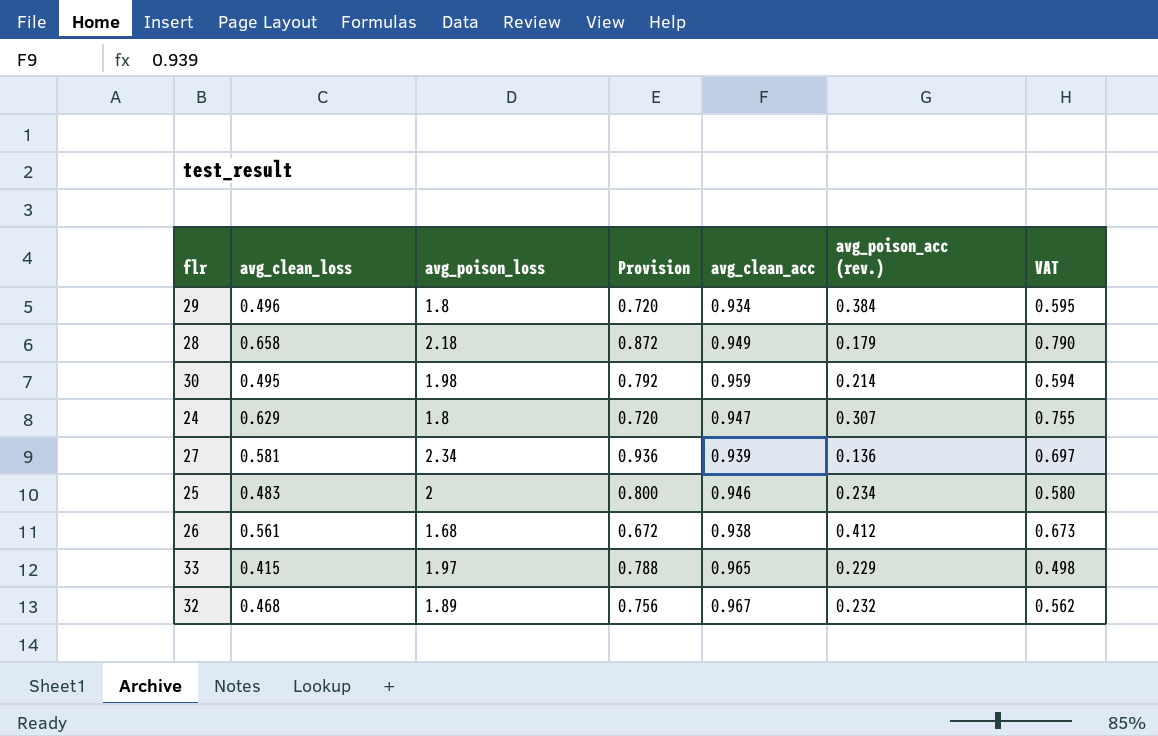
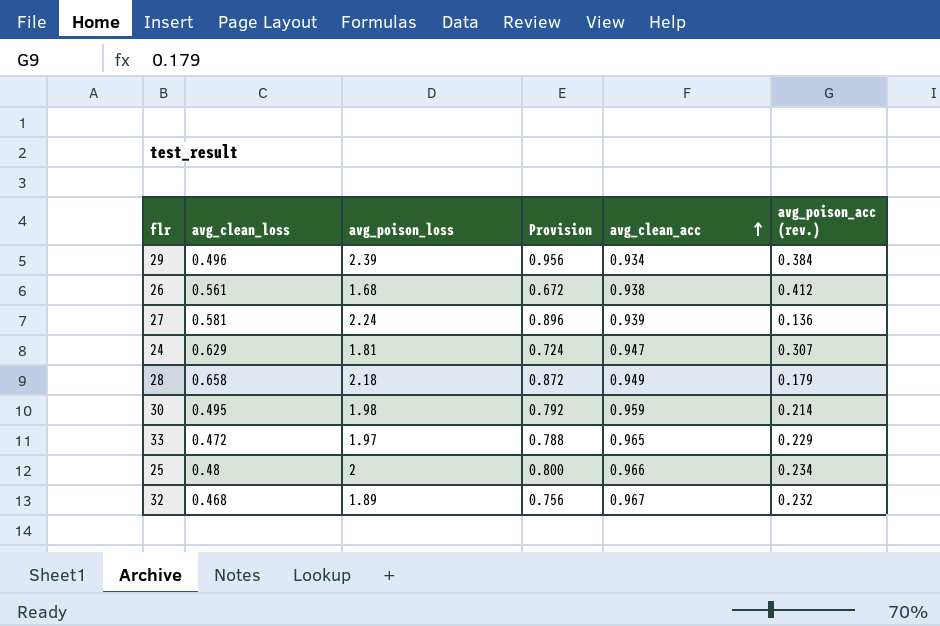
row order: none -> avg_clean_acc ascending
column VAT | formula: [avg_clean_loss] * 1.2 -> none
29 | avg_poison_loss: 1.8 -> 2.39
29 | Provision: 0.720 -> 0.956
27 | avg_poison_loss: 2.34 -> 2.24
27 | Provision: 0.936 -> 0.896
24 | avg_poison_loss: 1.8 -> 1.81
24 | Provision: 0.720 -> 0.724
33 | avg_clean_loss: 0.415 -> 0.472
25 | avg_clean_loss: 0.483 -> 0.48
25 | avg_clean_acc: 0.946 -> 0.966

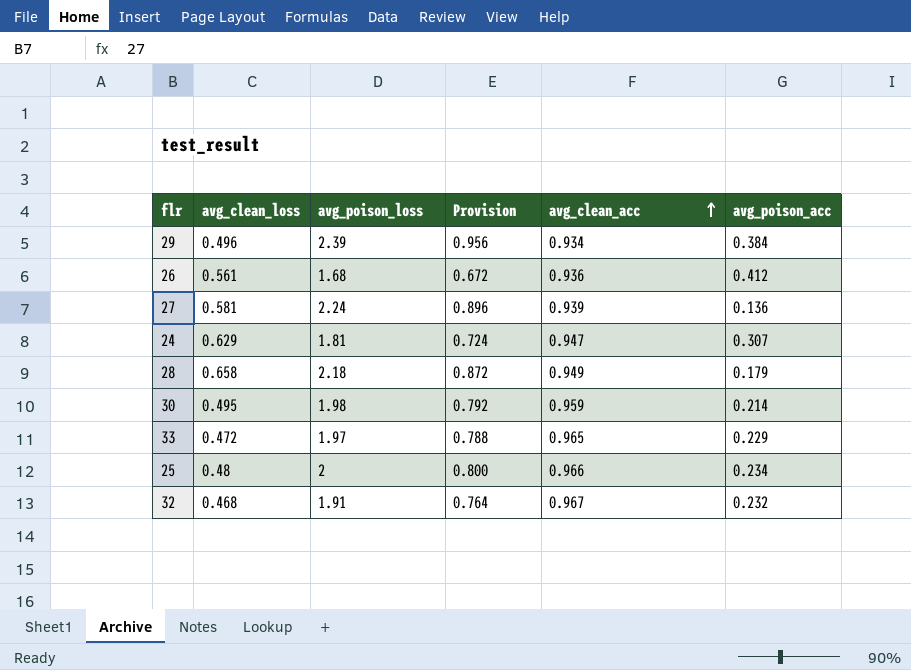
column name: avg_poison_acc (rev.) -> avg_poison_acc
26 | avg_clean_acc: 0.938 -> 0.936
32 | avg_poison_loss: 1.89 -> 1.91
32 | Provision: 0.756 -> 0.764

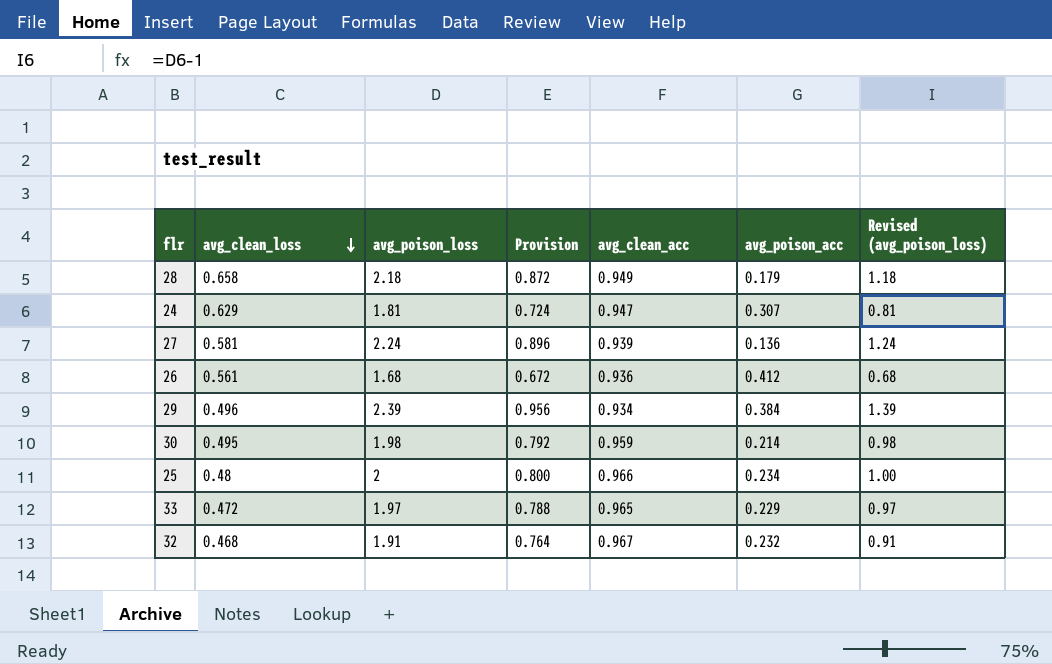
row order: avg_clean_acc ascending -> avg_clean_loss descending
column Revised (avg_poison_loss) | formula: none -> [avg_poison_loss] - 1

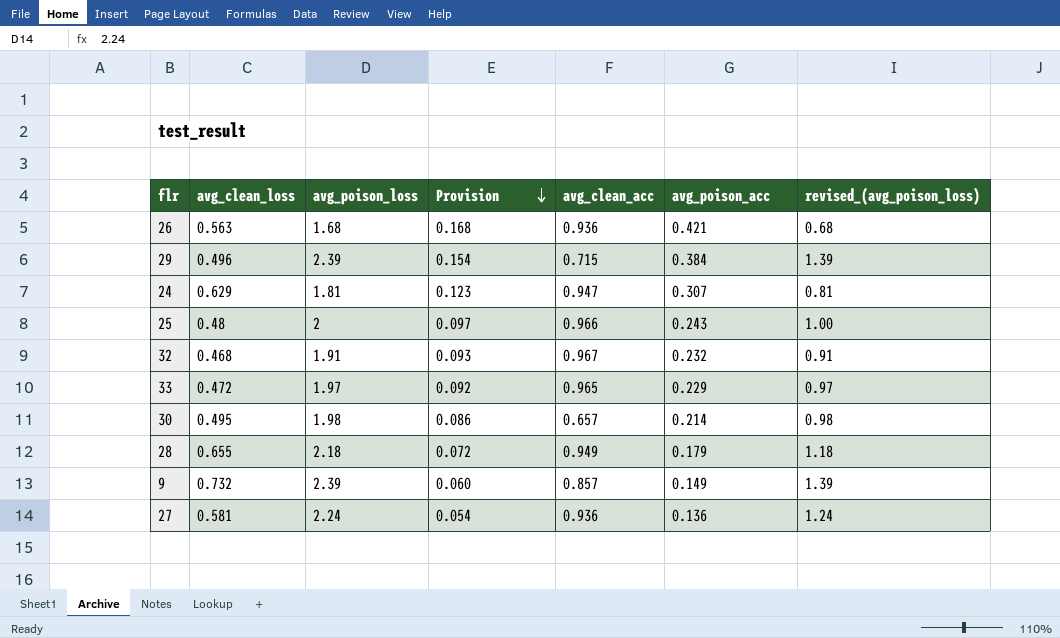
row order: avg_clean_loss descending -> Provision descending
column Provision | formula: [avg_poison_loss] * 0.4 -> [avg_poison_acc] * 0.4
column name: Revised (avg_poison_loss) -> revised_(avg_poison_loss)
26 | avg_clean_loss: 0.561 -> 0.563
26 | avg_poison_acc: 0.412 -> 0.421
29 | avg_clean_acc: 0.934 -> 0.715
25 | avg_poison_acc: 0.234 -> 0.243
30 | avg_clean_acc: 0.959 -> 0.657
28 | avg_clean_loss: 0.658 -> 0.655
row 9: none -> 0.732 | 2.39 | 0.060 | 0.857 | 0.149 | 1.39
27 | avg_clean_acc: 0.939 -> 0.936

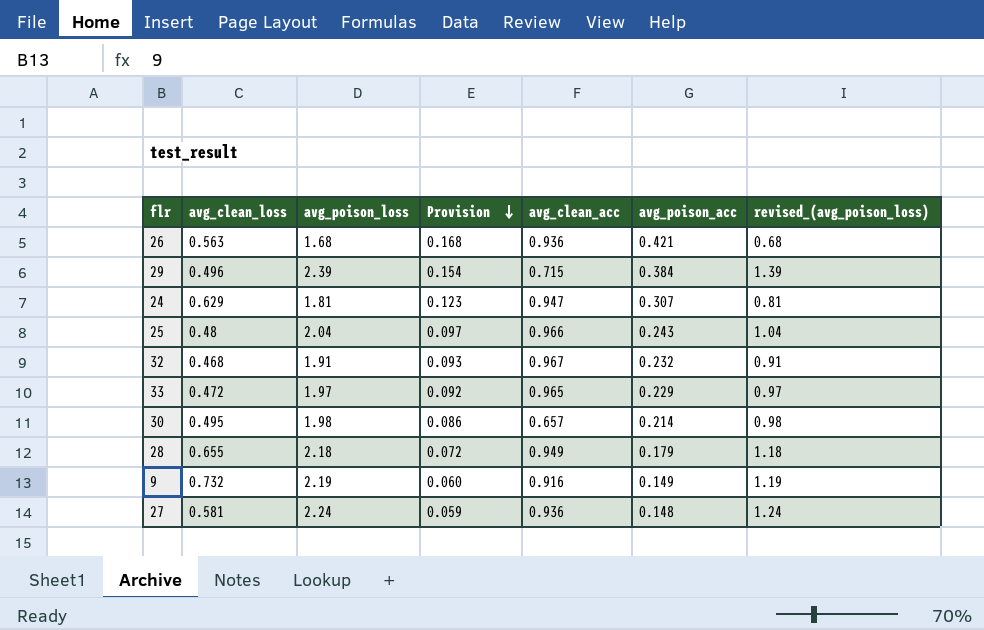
25 | avg_poison_loss: 2 -> 2.04
25 | revised_(avg_poison_loss): 1.00 -> 1.04
9 | avg_poison_loss: 2.39 -> 2.19
9 | avg_clean_acc: 0.857 -> 0.916
9 | revised_(avg_poison_loss): 1.39 -> 1.19
27 | Provision: 0.054 -> 0.059
27 | avg_poison_acc: 0.136 -> 0.148

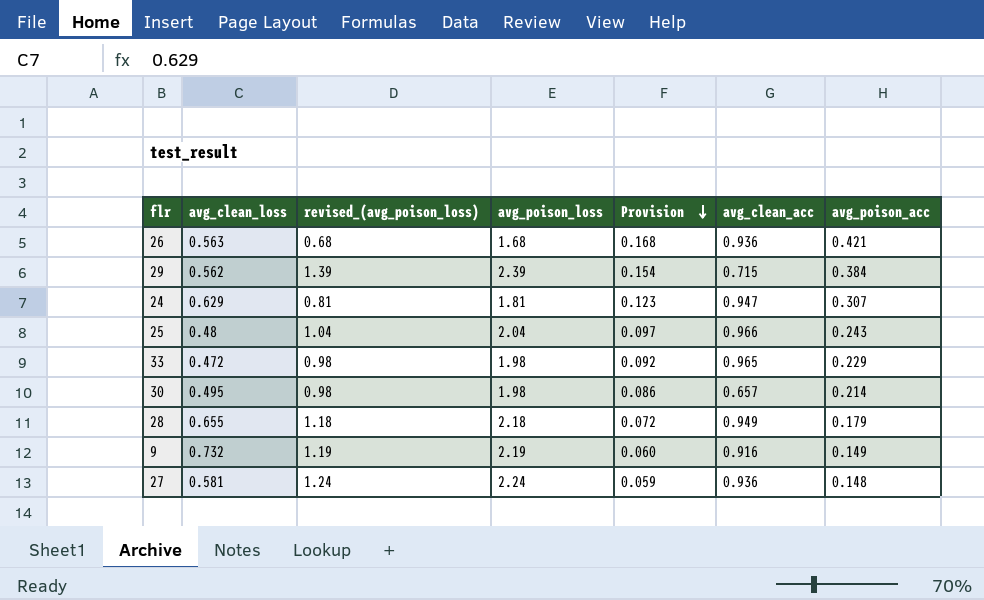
column revised_(avg_poison_loss) | position: 7 -> 3
row 32: 0.468 | 1.91 | 0.093 | 0.967 | 0.232 | 0.91 -> none
29 | avg_clean_loss: 0.496 -> 0.562
33 | revised_(avg_poison_loss): 0.97 -> 0.98
33 | avg_poison_loss: 1.97 -> 1.98

